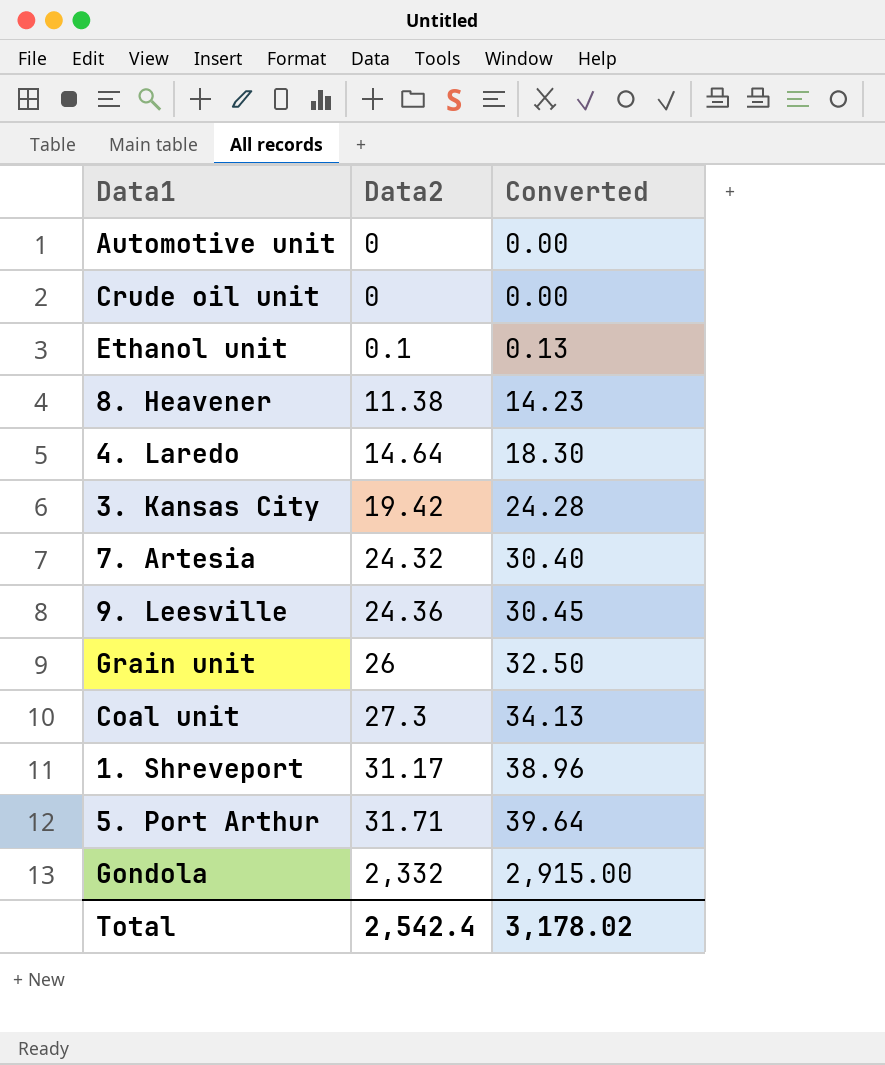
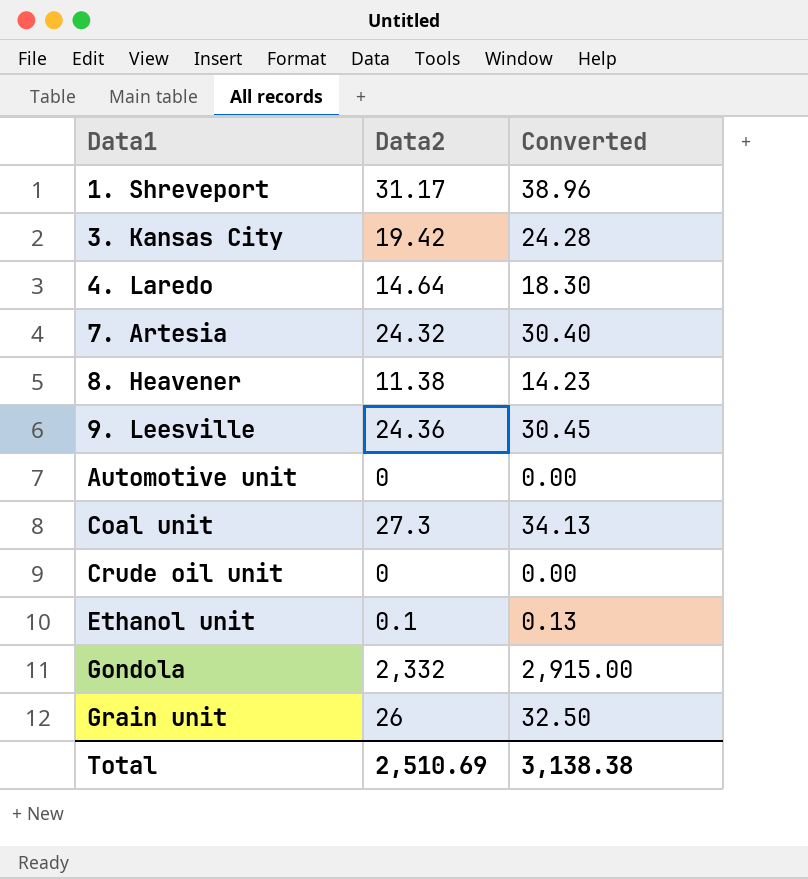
row order: Data2 ascending -> Data1 ascending
row 5. Port Arthur: 31.71 | 39.64 -> none
Total | Data2: 2,542.4 -> 2,510.69
Total | Converted: 3,178.02 -> 3,138.38

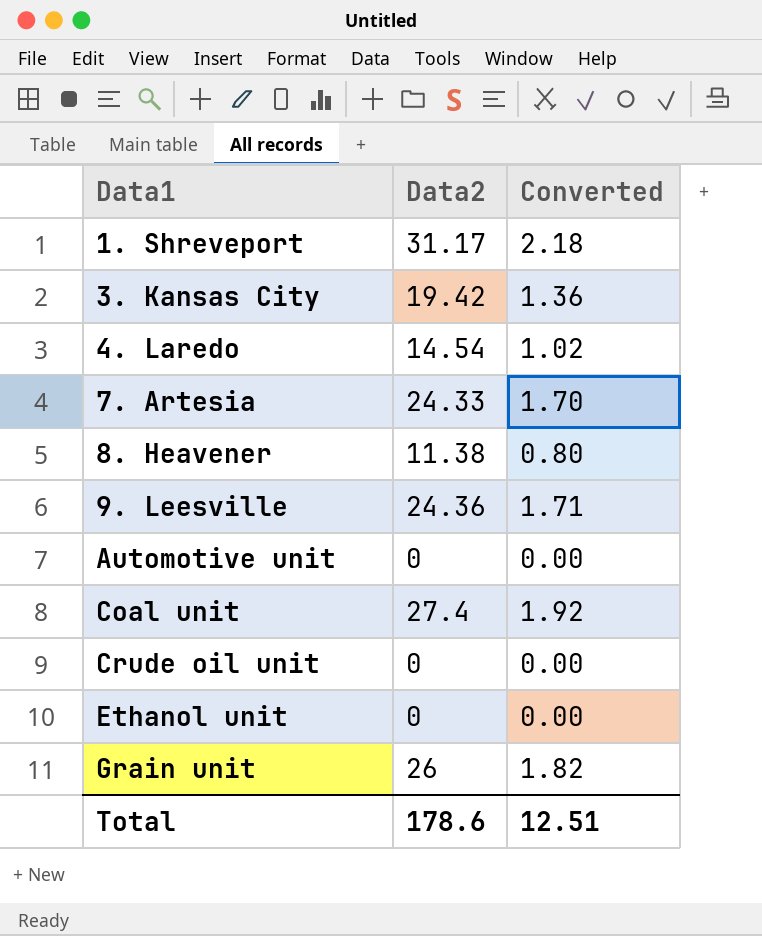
column Converted | formula: [Data2] * 1.25 -> [Data2] * 0.07
row Gondola: 2,332 | 2,915.00 -> none
4. Laredo | Data2: 14.64 -> 14.54
7. Artesia | Data2: 24.32 -> 24.33
Coal unit | Data2: 27.3 -> 27.4
Ethanol unit | Data2: 0.1 -> 0
Total | Data2: 2,510.69 -> 178.6
Total | Converted: 3,138.38 -> 12.51

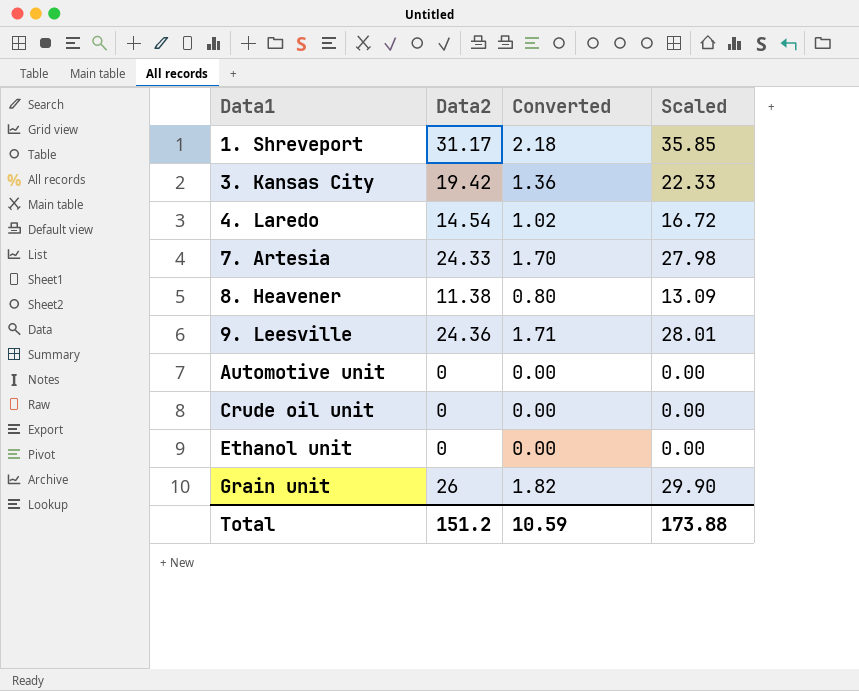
column Scaled | formula: none -> [Data2] * 1.15
row Coal unit: 27.4 | 1.92 -> none
Total | Data2: 178.6 -> 151.2
Total | Converted: 12.51 -> 10.59

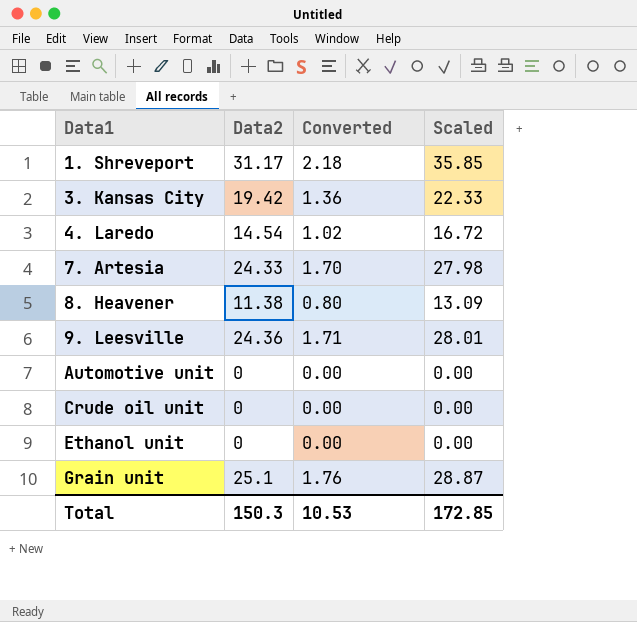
Grain unit | Data2: 26 -> 25.1
Grain unit | Converted: 1.82 -> 1.76
Grain unit | Scaled: 29.90 -> 28.87
Total | Data2: 151.2 -> 150.3
Total | Converted: 10.59 -> 10.53
Total | Scaled: 173.88 -> 172.85

